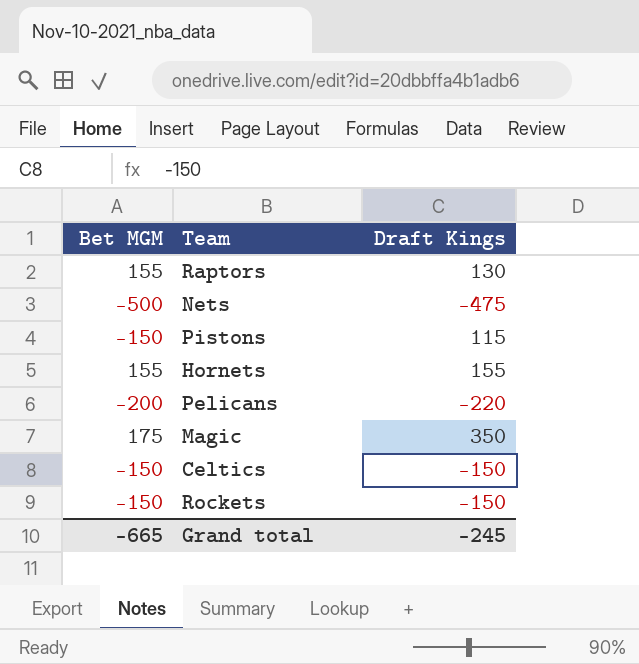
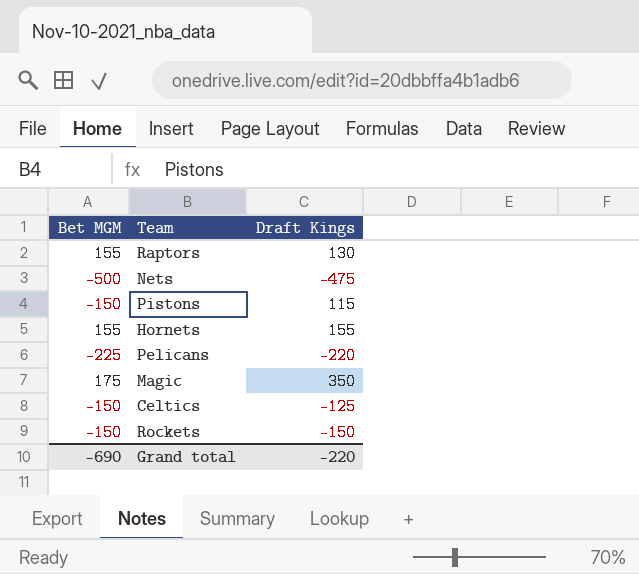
Pelicans | Bet MGM: -200 -> -225
Celtics | Draft Kings: -150 -> -125
Grand total | Bet MGM: -665 -> -690
Grand total | Draft Kings: -245 -> -220

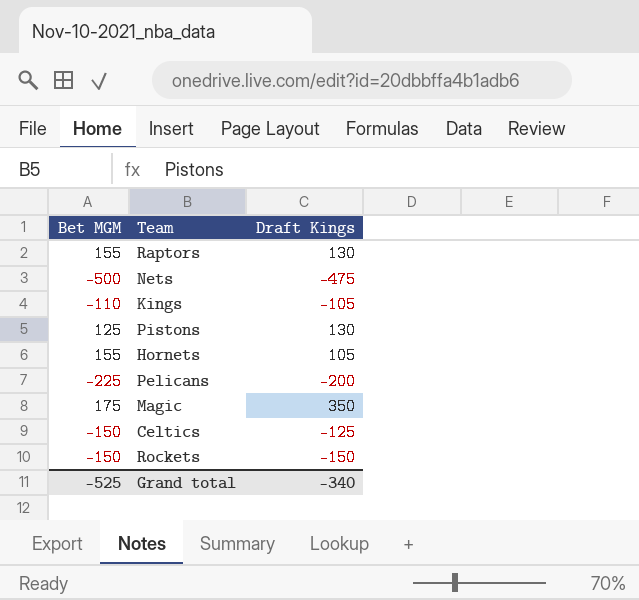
row Kings: none -> -110 | -105
Pistons | Bet MGM: -150 -> 125
Pistons | Draft Kings: 115 -> 130
Hornets | Draft Kings: 155 -> 105
Pelicans | Draft Kings: -220 -> -200
Grand total | Bet MGM: -690 -> -525
Grand total | Draft Kings: -220 -> -340

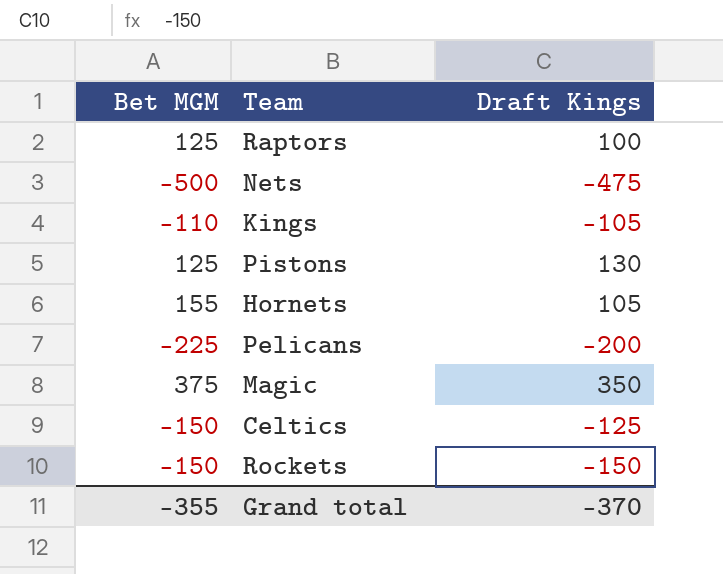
Raptors | Bet MGM: 155 -> 125
Raptors | Draft Kings: 130 -> 100
Magic | Bet MGM: 175 -> 375
Grand total | Bet MGM: -525 -> -355
Grand total | Draft Kings: -340 -> -370

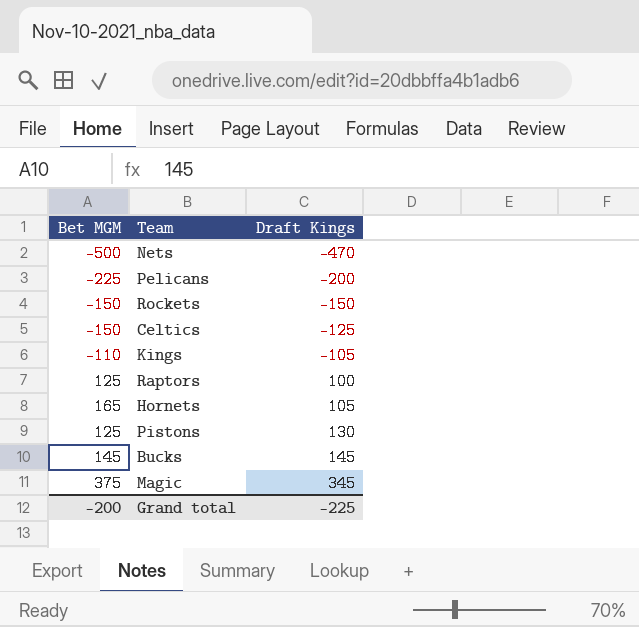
row order: none -> Draft Kings ascending
Nets | Draft Kings: -475 -> -470
Hornets | Bet MGM: 155 -> 165
row Bucks: none -> 145 | 145
Magic | Draft Kings: 350 -> 345
Grand total | Bet MGM: -355 -> -200
Grand total | Draft Kings: -370 -> -225

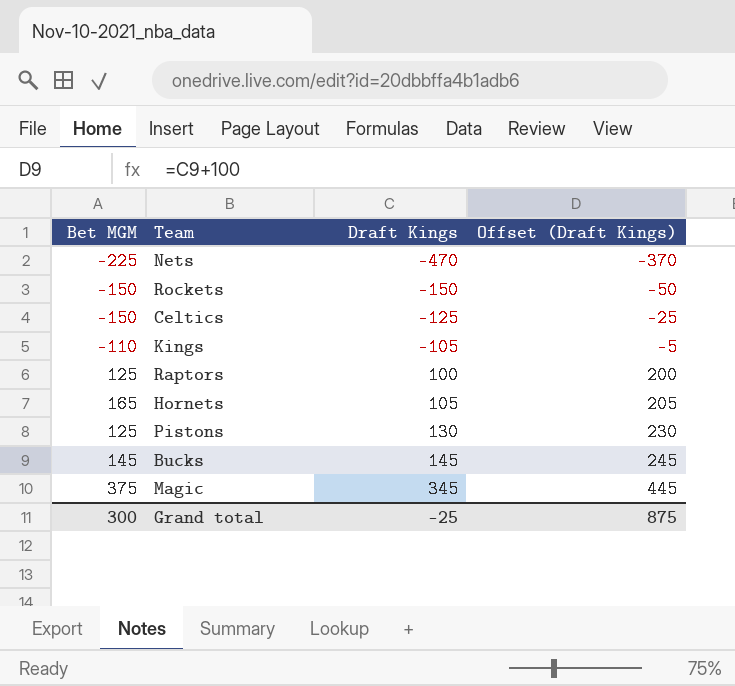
column Offset (Draft Kings) | formula: none -> [Draft Kings] + 100
row Pelicans: -225 | -200 -> none
Nets | Bet MGM: -500 -> -225
Grand total | Bet MGM: -200 -> 300
Grand total | Draft Kings: -225 -> -25

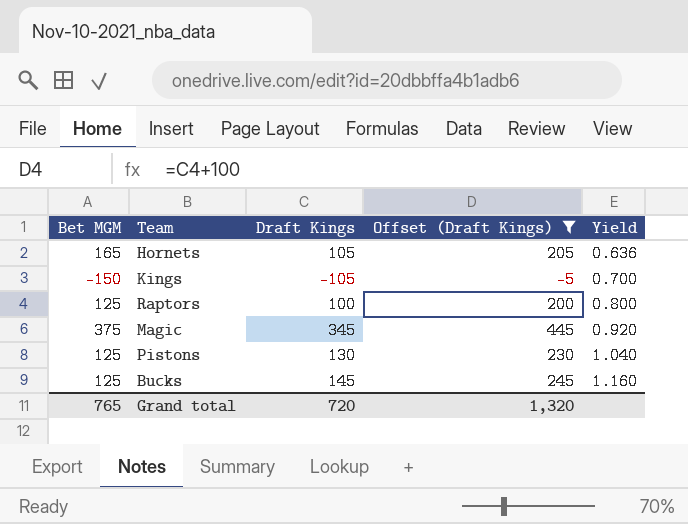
filter: none -> Offset (Draft Kings) >= -5
row order: Draft Kings ascending -> Yield ascending
column Yield | formula: none -> [Draft Kings] / [Bet MGM]
Kings | Bet MGM: -110 -> -150
Bucks | Bet MGM: 145 -> 125
Grand total | Bet MGM: 300 -> 765
Grand total | Draft Kings: -25 -> 720
Grand total | Offset (Draft Kings): 875 -> 1,320

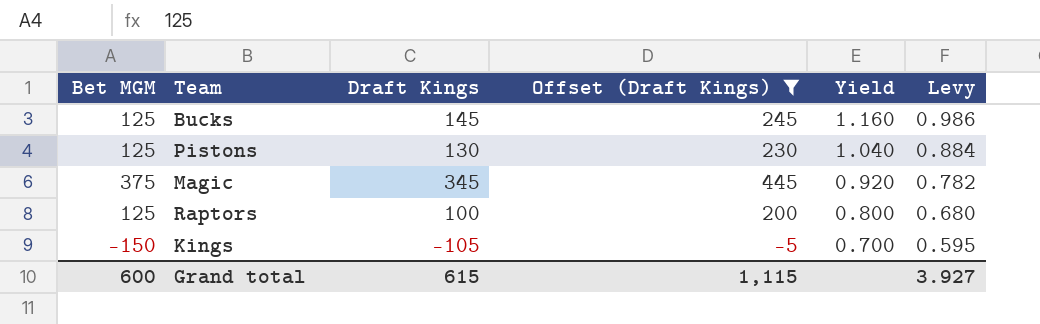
row order: Yield ascending -> Yield descending
column Levy | formula: none -> [Yield] * 0.85
row Hornets: 165 | 105 | 205 | 0.636 -> none
Grand total | Bet MGM: 765 -> 600
Grand total | Draft Kings: 720 -> 615
Grand total | Offset (Draft Kings): 1,320 -> 1,115

